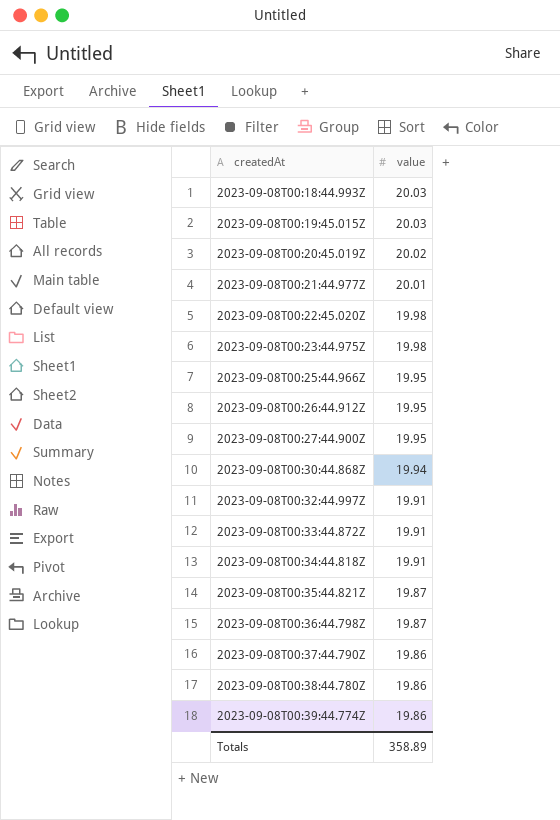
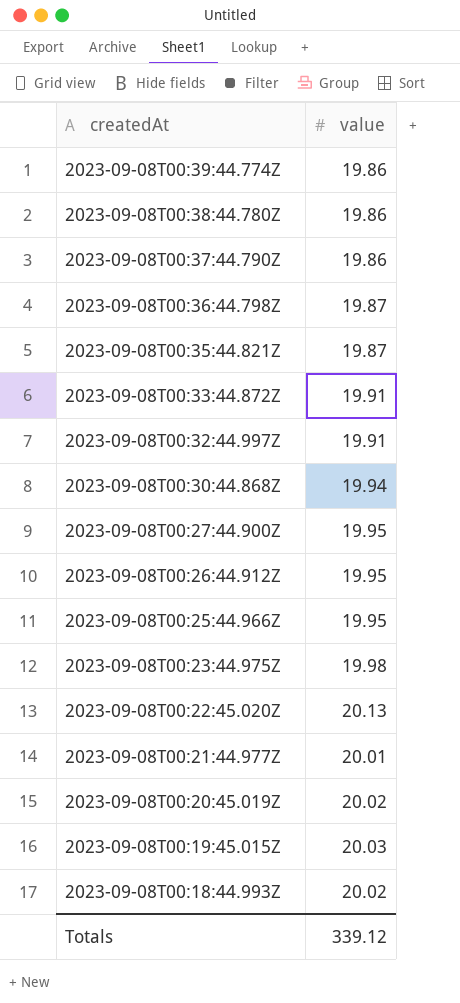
row order: createdAt ascending -> createdAt descending
row 2023-09-08T00:34:44.818Z: 19.91 -> none
2023-09-08T00:22:45.020Z | value: 19.98 -> 20.13
2023-09-08T00:18:44.993Z | value: 20.03 -> 20.02
Totals | value: 358.89 -> 339.12

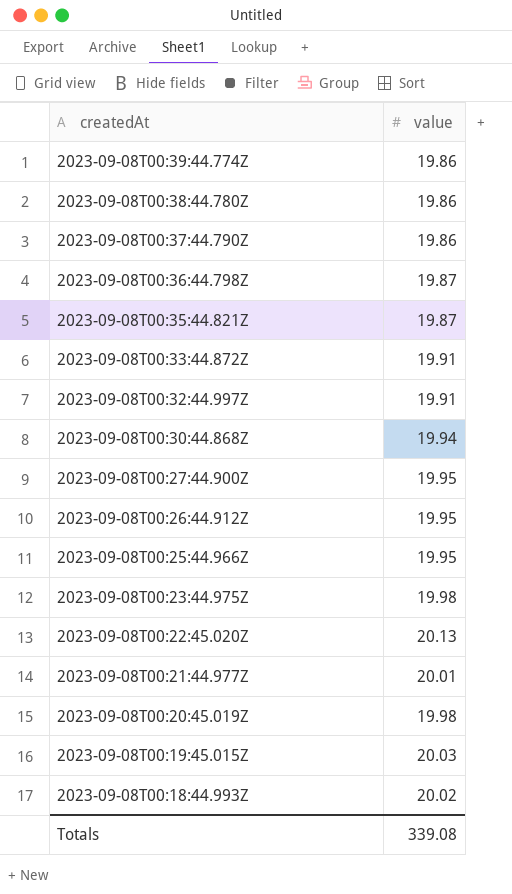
2023-09-08T00:20:45.019Z | value: 20.02 -> 19.98
Totals | value: 339.12 -> 339.08

